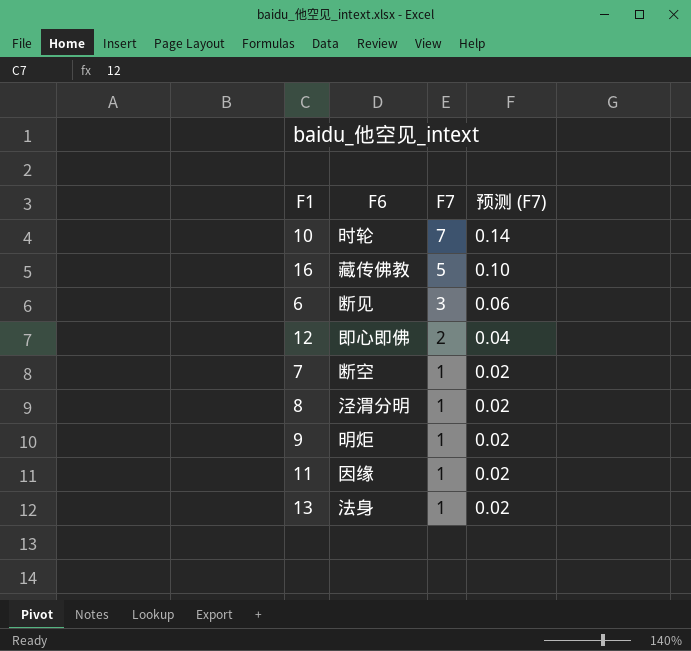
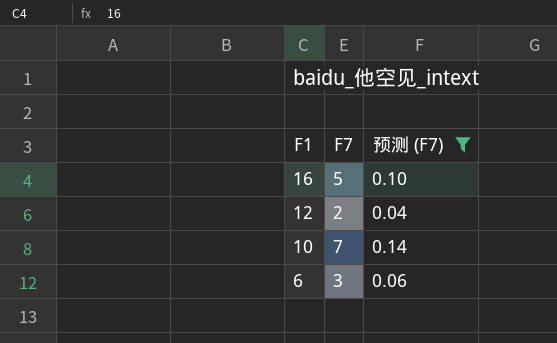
filter: none -> 预测 (F7) != 0.02
row order: F7 descending -> F1 descending
column F6 | position: 2 -> none

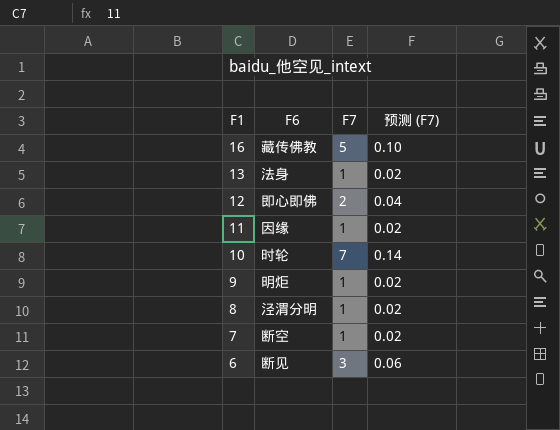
filter: 预测 (F7) != 0.02 -> none
column F6 | position: none -> 2

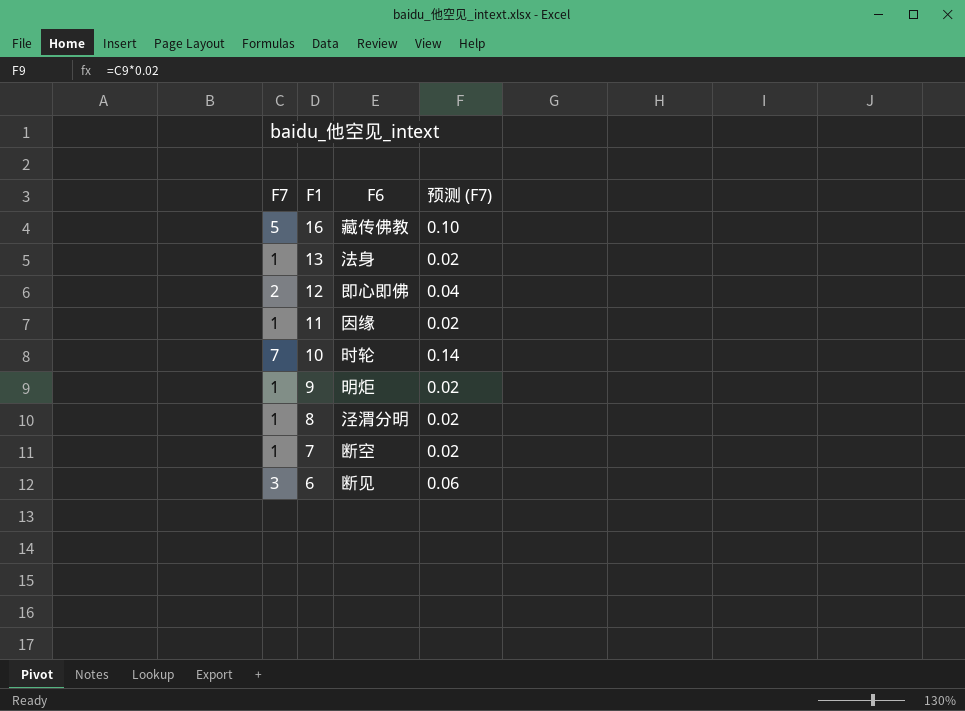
column F7 | position: 3 -> 1

